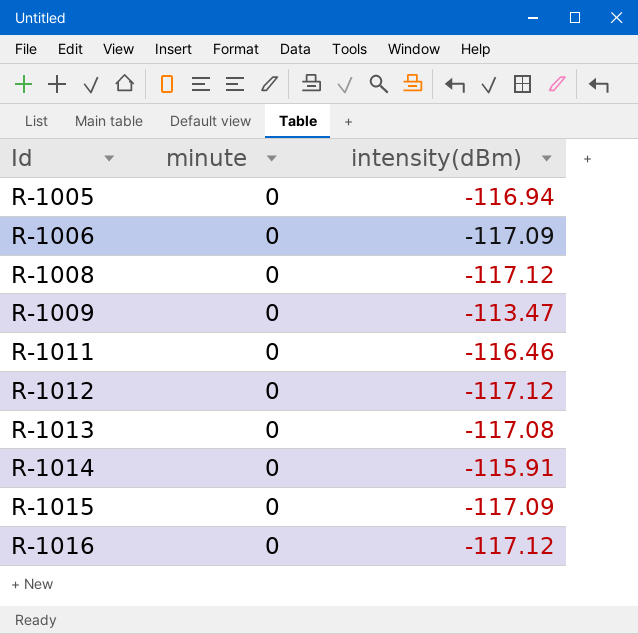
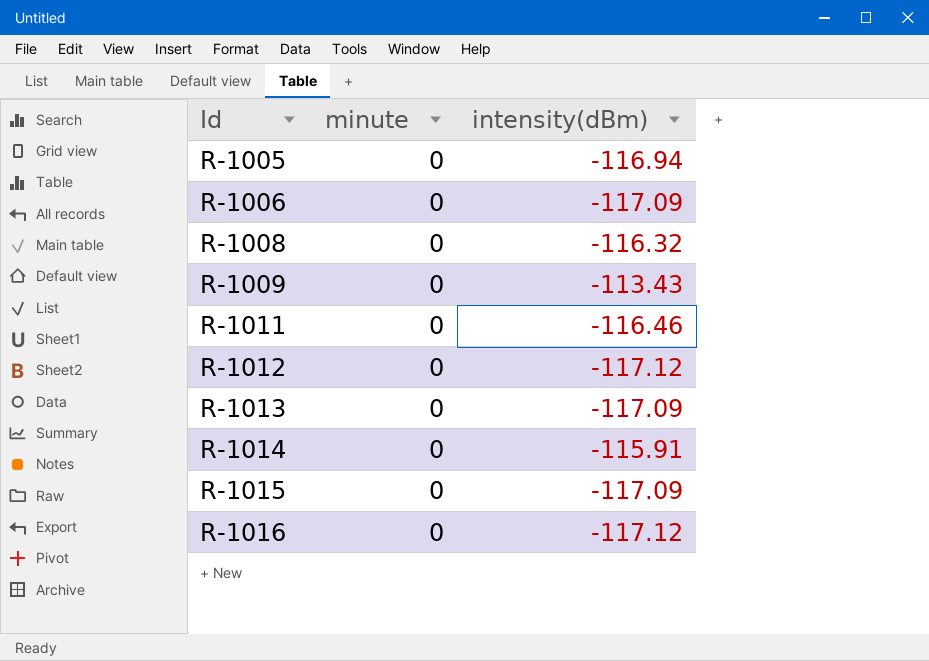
R-1008 | intensity(dBm): -117.12 -> -116.32
R-1009 | intensity(dBm): -113.47 -> -113.43
R-1013 | intensity(dBm): -117.08 -> -117.09

